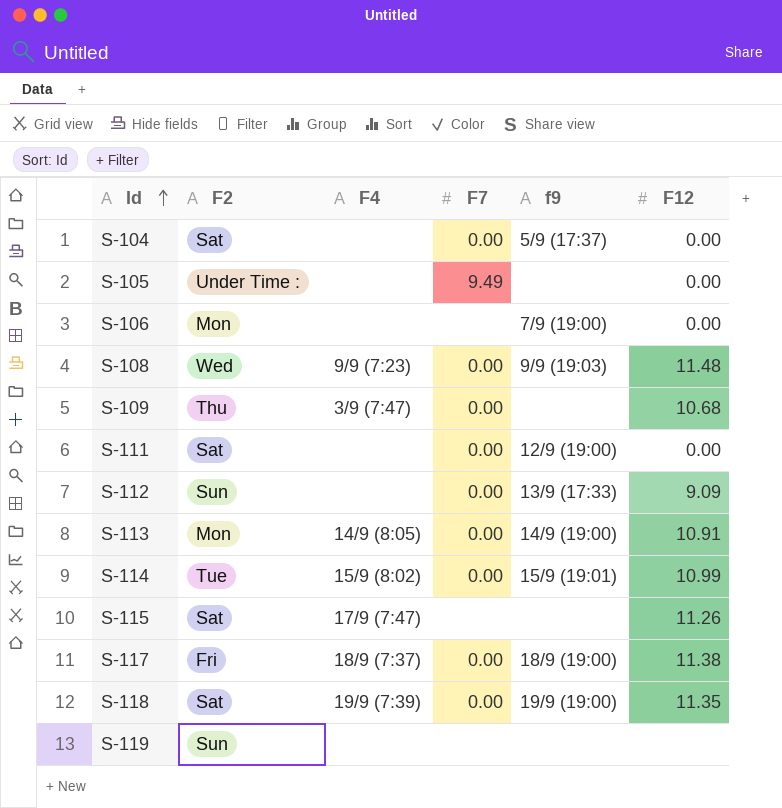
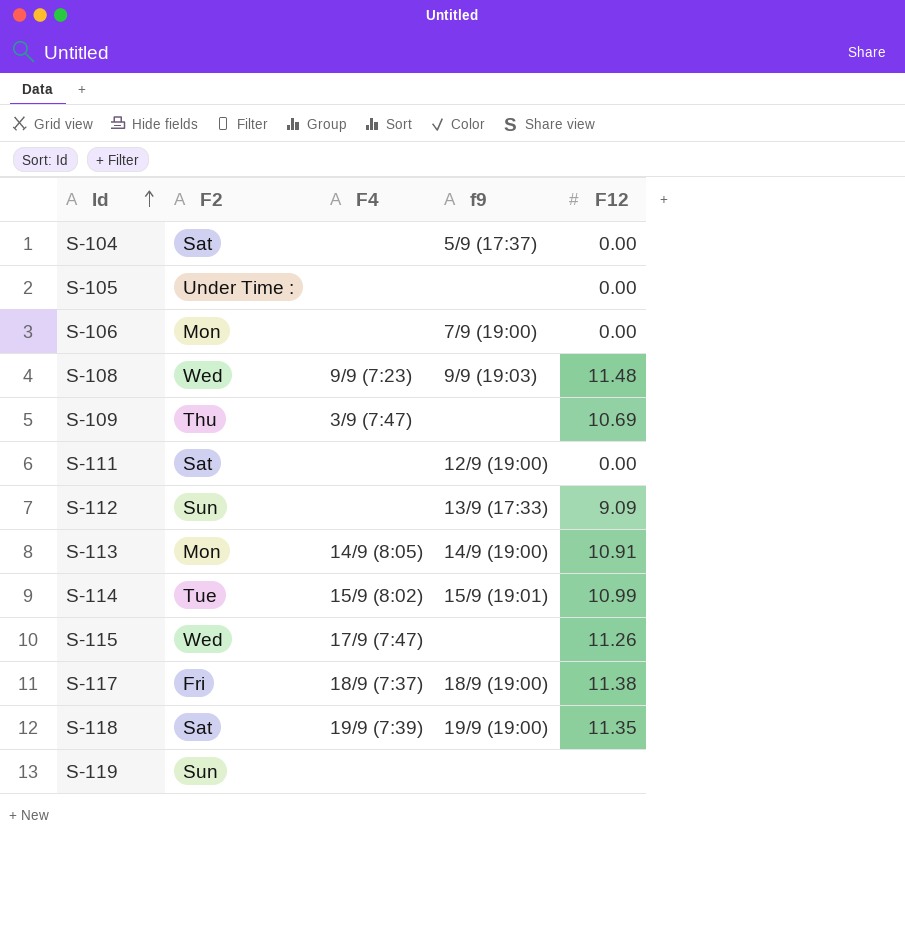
column F7 | position: 4 -> none
S-109 | F12: 10.68 -> 10.69
S-115 | F2: Sat -> Wed

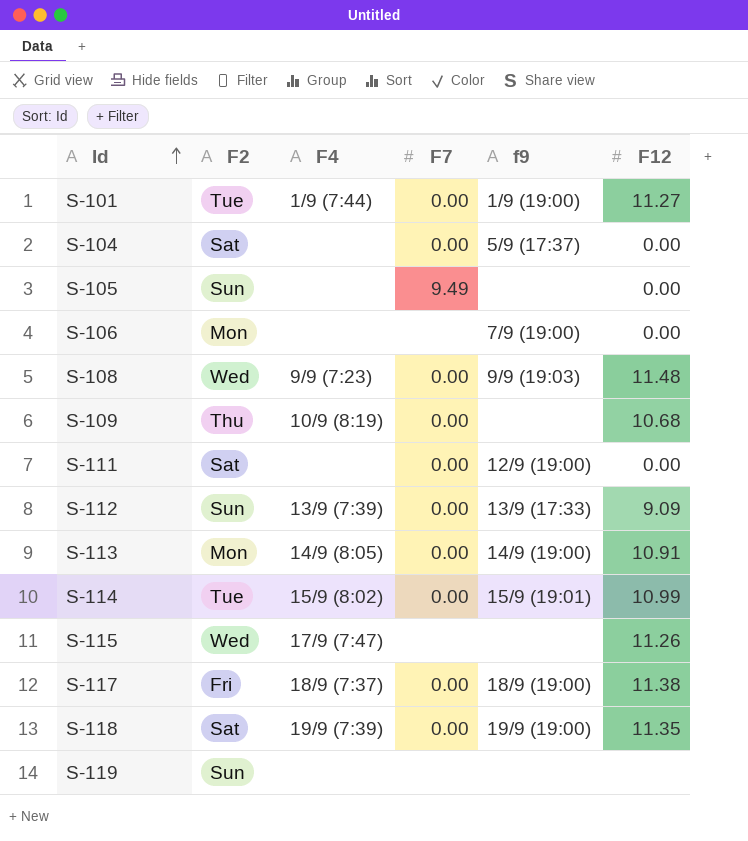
column F7 | position: none -> 4
row S-101: none -> Tue | 1/9 (7:44) | 0.00 | 1/9 (19:00) | 11.27
S-105 | F2: Under Time : -> Sun
S-109 | F4: 3/9 (7:47) -> 10/9 (8:19)
S-109 | F12: 10.69 -> 10.68
S-112 | F4: none -> 13/9 (7:39)

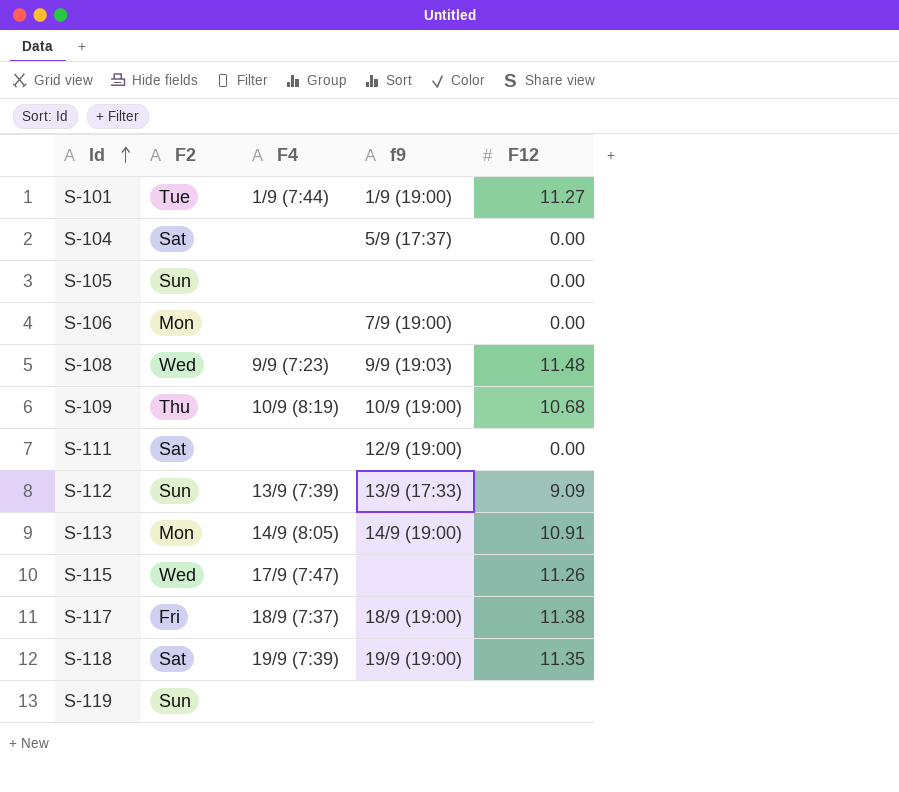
column F7 | position: 4 -> none
row S-114: Tue | 15/9 (8:02) | 0.00 | 15/9 (19:01) | 10.99 -> none
S-109 | f9: none -> 10/9 (19:00)

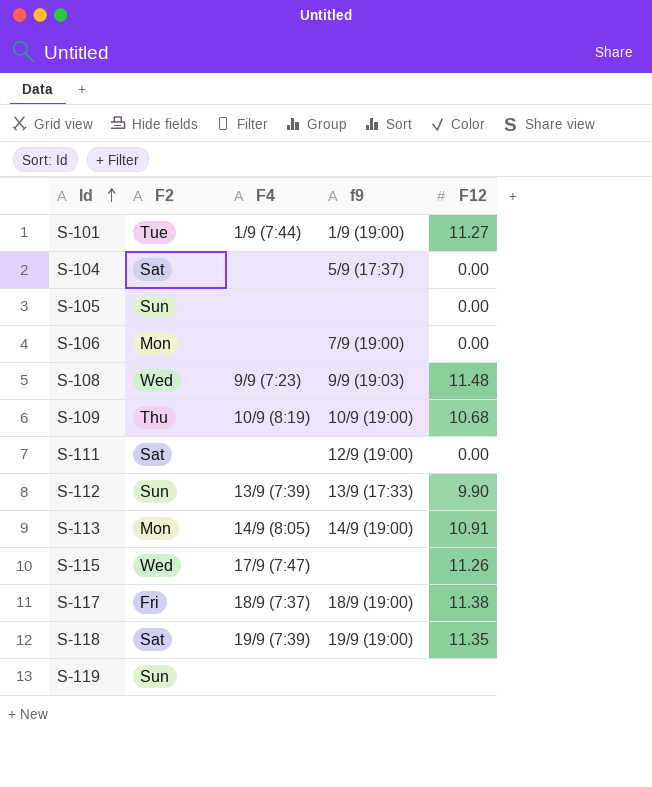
S-112 | F12: 9.09 -> 9.90

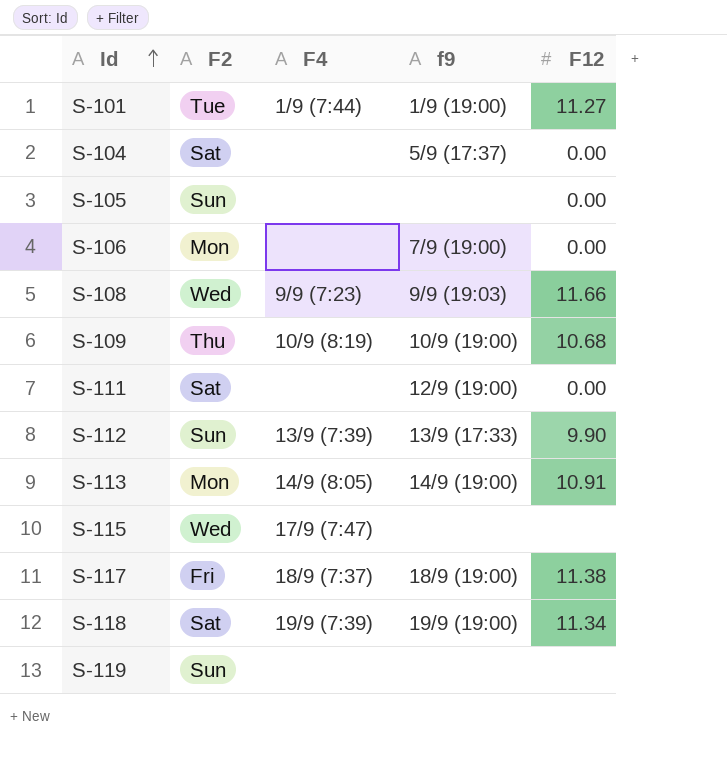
S-108 | F12: 11.48 -> 11.66
S-115 | F12: 11.26 -> none
S-118 | F12: 11.35 -> 11.34

